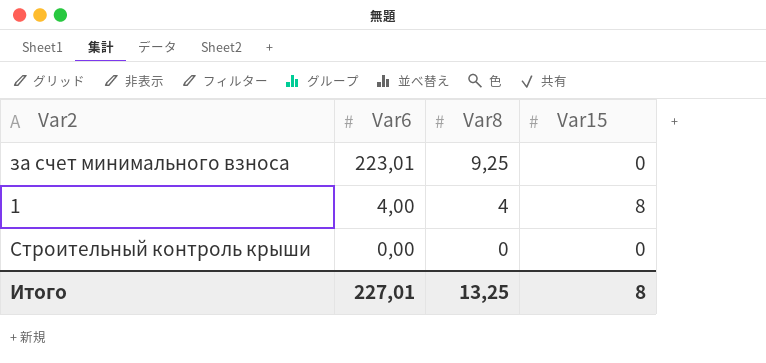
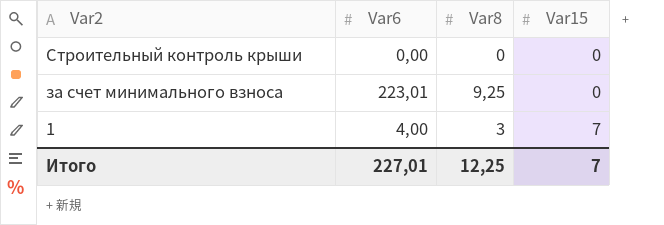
row order: Var6 descending -> Var2 descending
1 | Var8: 4 -> 3
1 | Var15: 8 -> 7
Итого | Var8: 13,25 -> 12,25
Итого | Var15: 8 -> 7

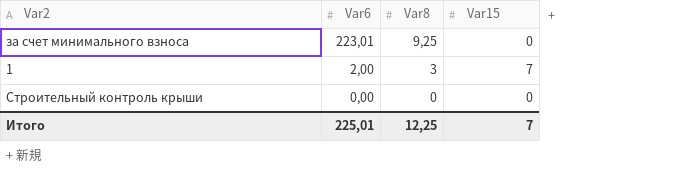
row order: Var2 descending -> Var6 descending
1 | Var6: 4,00 -> 2,00
Итого | Var6: 227,01 -> 225,01

